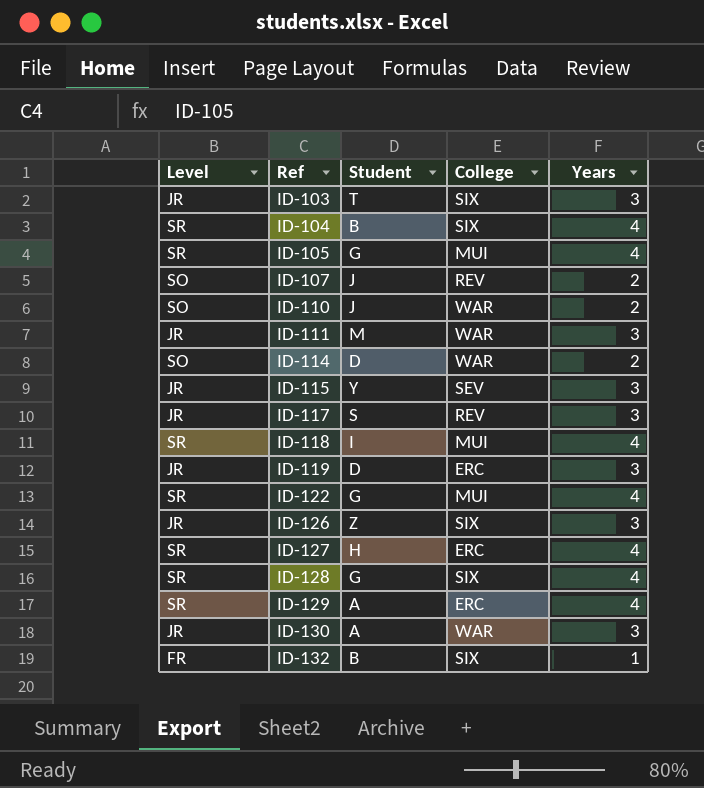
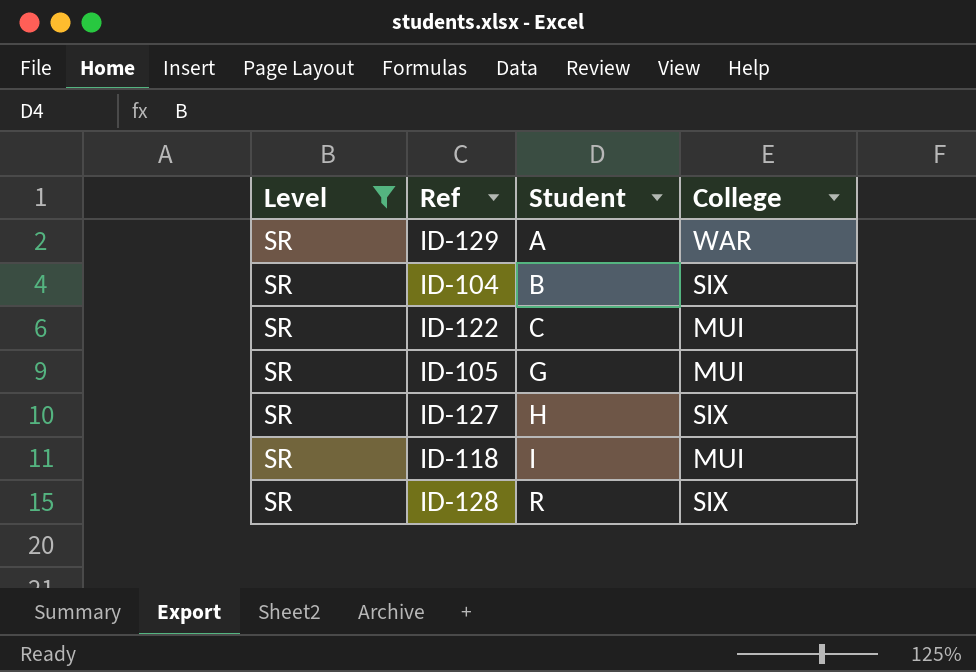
filter: none -> Level = SR
row order: Ref ascending -> Student ascending
column Years | position: 5 -> none
ID-129 | College: ERC -> WAR
ID-122 | Student: G -> C
ID-127 | College: ERC -> SIX
ID-128 | Student: G -> R

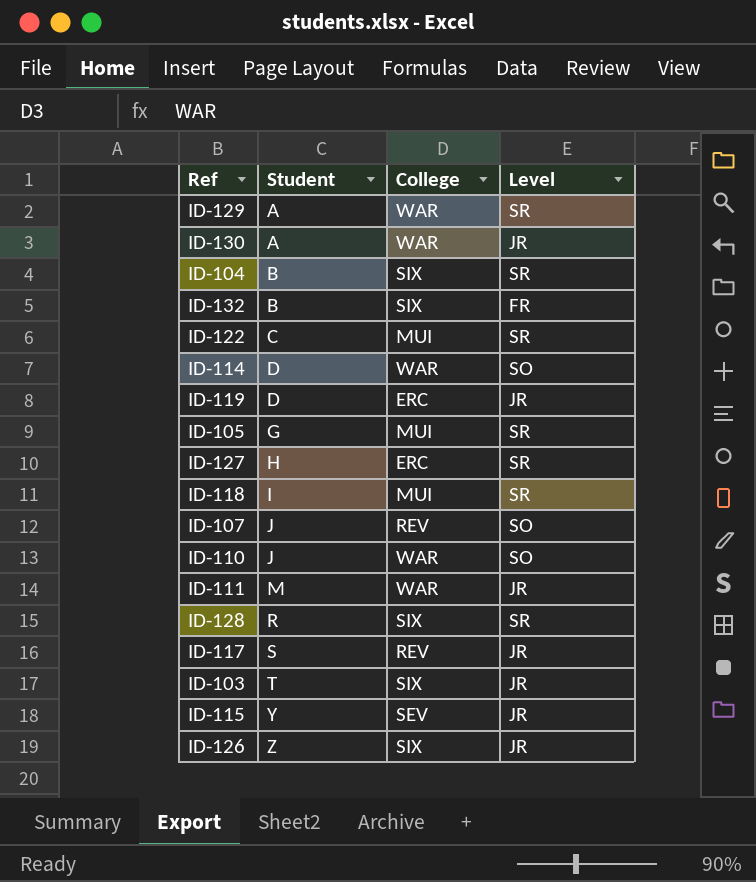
filter: Level = SR -> none
column Level | position: 1 -> 4
ID-127 | College: SIX -> ERC

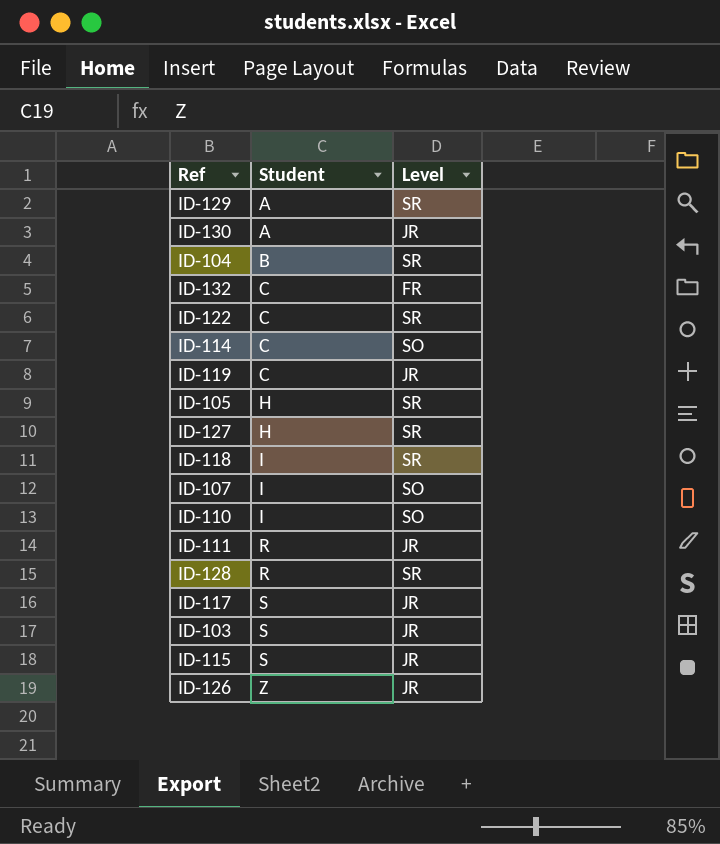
column College | position: 3 -> none
ID-132 | Student: B -> C
ID-114 | Student: D -> C
ID-119 | Student: D -> C
ID-105 | Student: G -> H
ID-107 | Student: J -> I
ID-110 | Student: J -> I
ID-111 | Student: M -> R
ID-103 | Student: T -> S
ID-115 | Student: Y -> S

